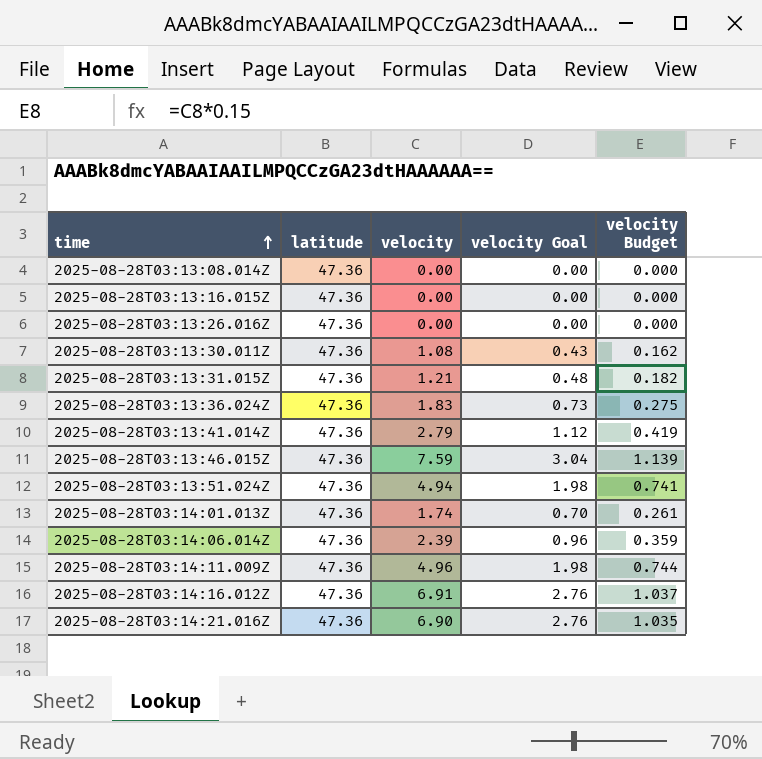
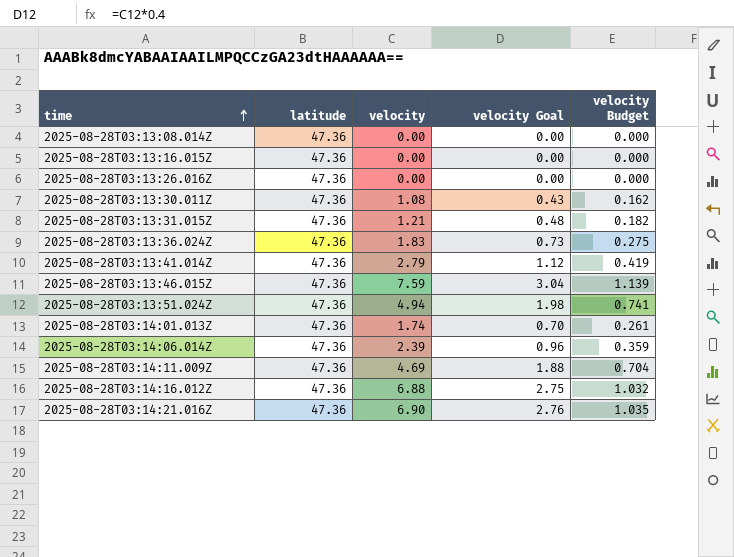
2025-08-28T03:14:11.009Z | velocity: 4.96 -> 4.69
2025-08-28T03:14:11.009Z | velocity Goal: 1.98 -> 1.88
2025-08-28T03:14:11.009Z | velocity Budget: 0.744 -> 0.704
2025-08-28T03:14:16.012Z | velocity: 6.91 -> 6.88
2025-08-28T03:14:16.012Z | velocity Goal: 2.76 -> 2.75
2025-08-28T03:14:16.012Z | velocity Budget: 1.037 -> 1.032

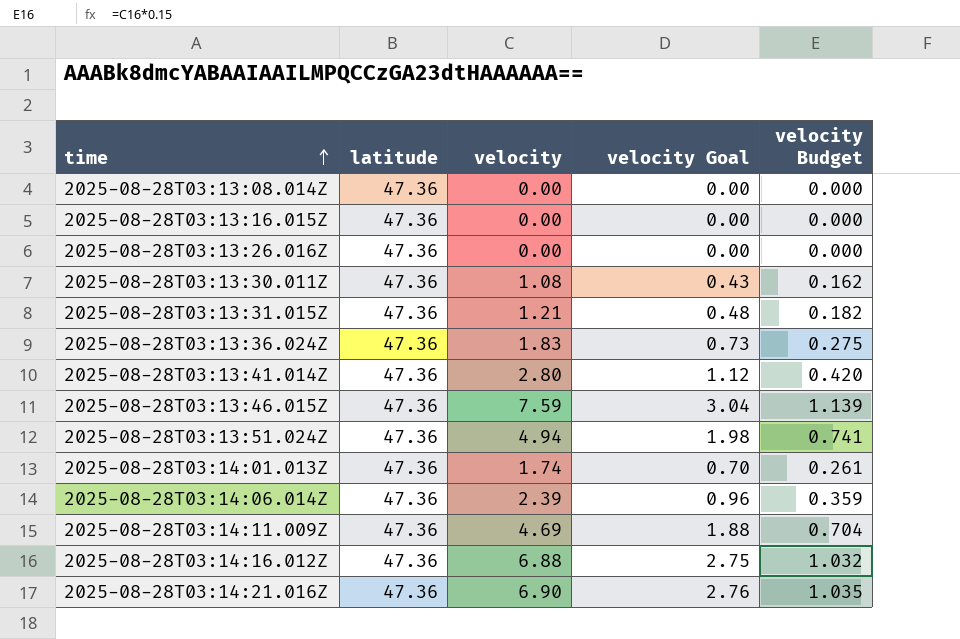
2025-08-28T03:13:41.014Z | velocity: 2.79 -> 2.80
2025-08-28T03:13:41.014Z | velocity Budget: 0.419 -> 0.420

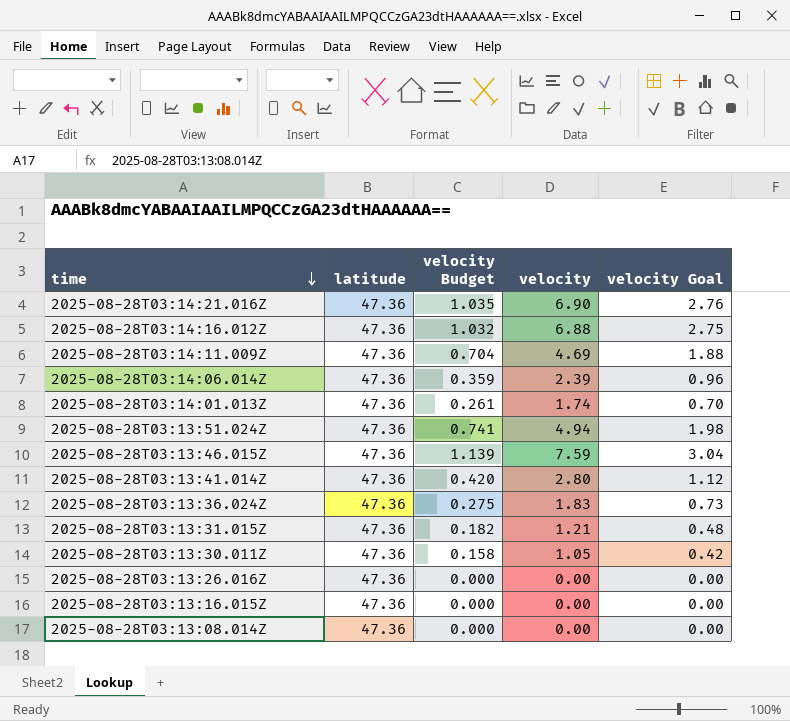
row order: time ascending -> time descending
column velocity Budget | position: 5 -> 3
2025-08-28T03:13:30.011Z | velocity Budget: 0.162 -> 0.158
2025-08-28T03:13:30.011Z | velocity: 1.08 -> 1.05
2025-08-28T03:13:30.011Z | velocity Goal: 0.43 -> 0.42

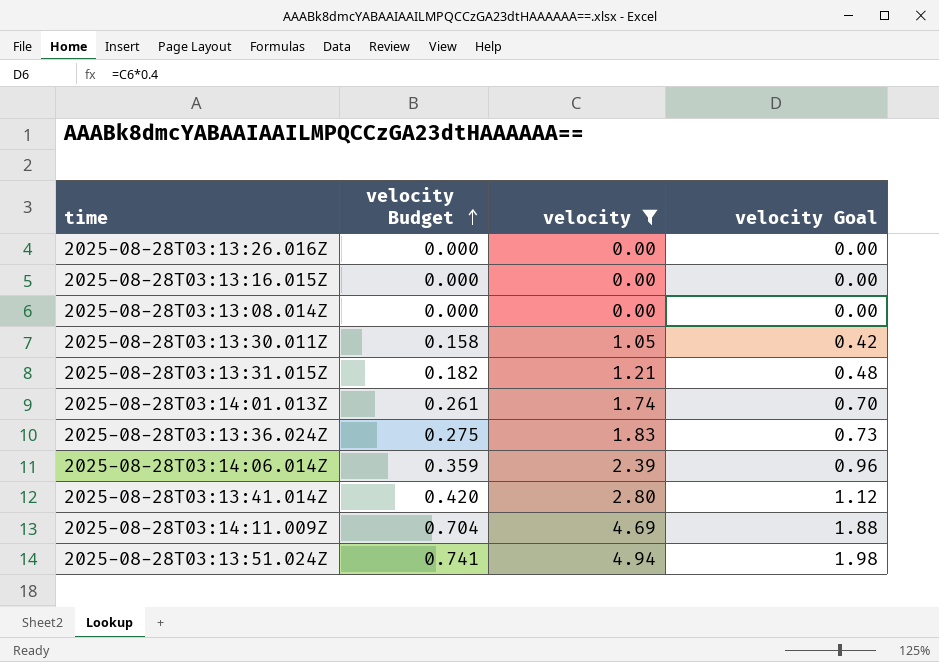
filter: none -> velocity <= 4.94
row order: time descending -> velocity Budget ascending
column latitude | position: 2 -> none

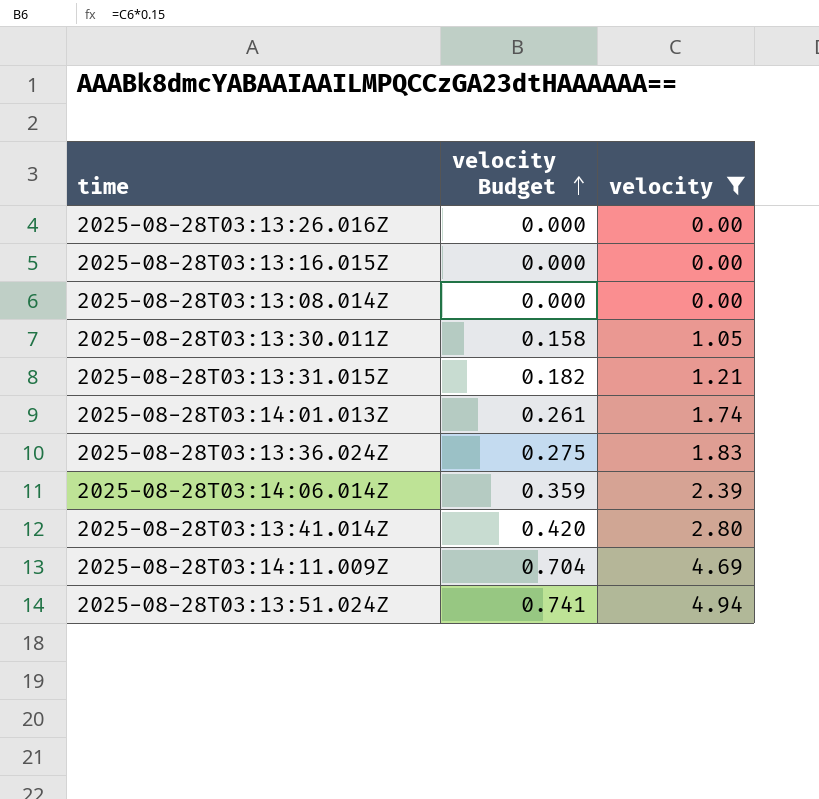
column velocity Goal | formula: [velocity] * 0.4 -> none

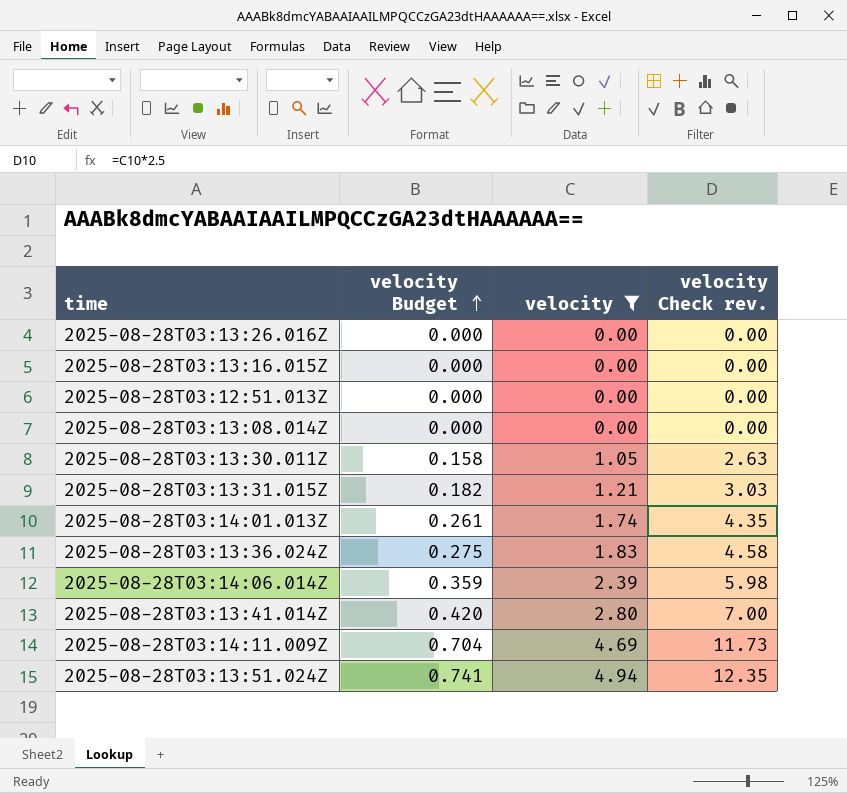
column velocity Check rev. | formula: none -> [velocity] * 2.5
row 2025-08-28T03:12:51.013Z: none -> 0.000 | 0.00 | 0.00

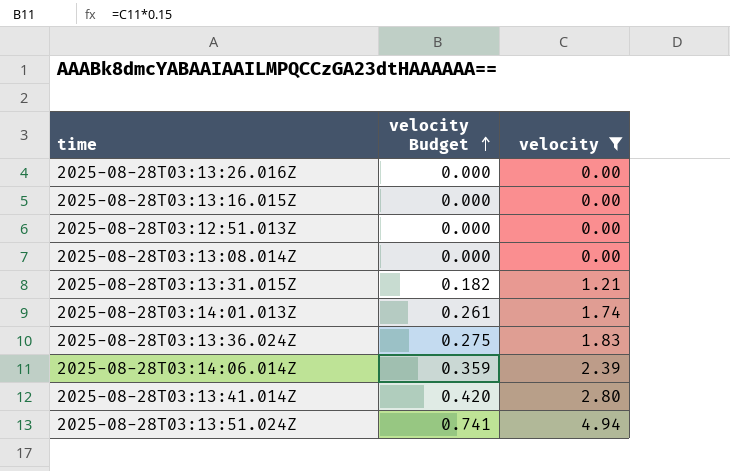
column velocity Check rev. | formula: [velocity] * 2.5 -> none
row 2025-08-28T03:13:30.011Z: 0.158 | 1.05 | 2.63 -> none
row 2025-08-28T03:14:11.009Z: 0.704 | 4.69 | 11.73 -> none

